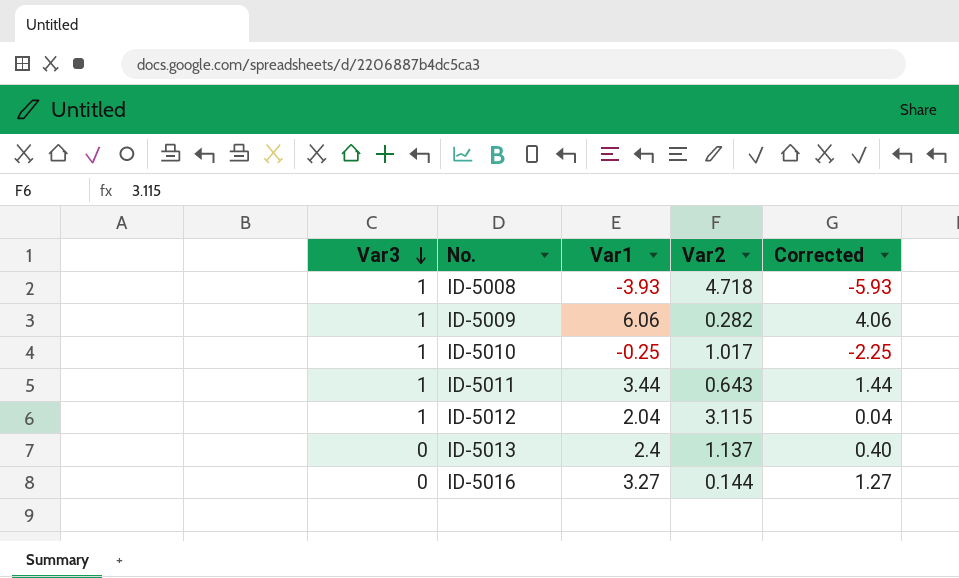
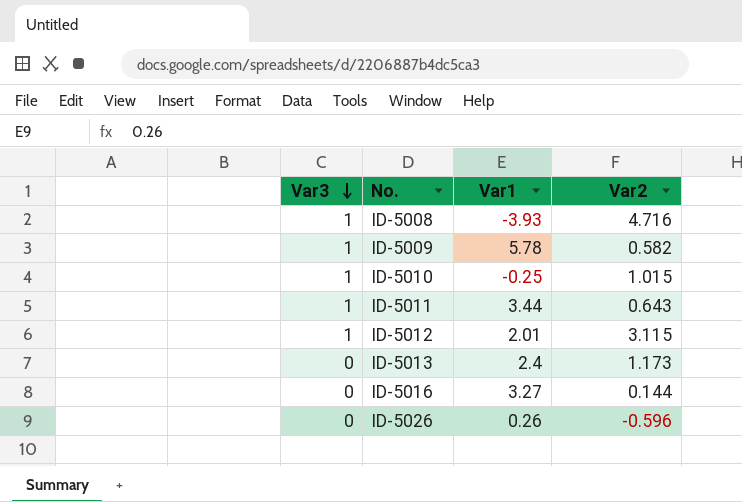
column Corrected | formula: [Var1] - 2 -> none
ID-5008 | Var2: 4.718 -> 4.716
ID-5009 | Var1: 6.06 -> 5.78
ID-5009 | Var2: 0.282 -> 0.582
ID-5010 | Var2: 1.017 -> 1.015
ID-5012 | Var1: 2.04 -> 2.01
ID-5013 | Var2: 1.137 -> 1.173
row ID-5026: none -> 0 | 0.26 | -0.596

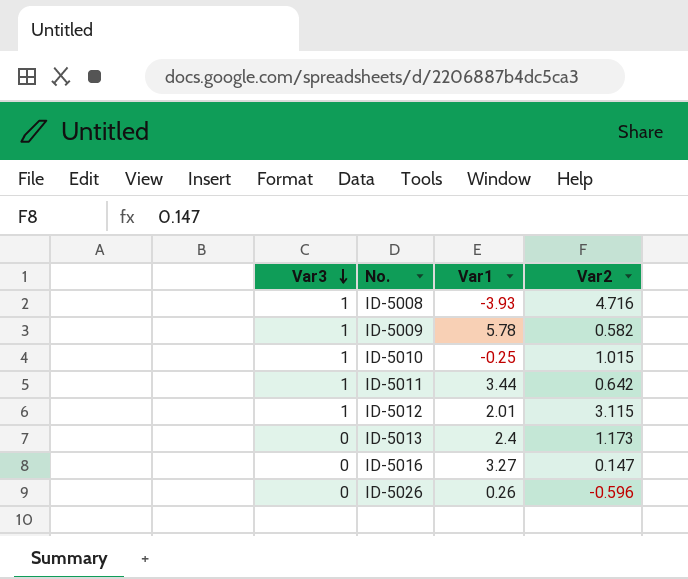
ID-5011 | Var2: 0.643 -> 0.642
ID-5016 | Var2: 0.144 -> 0.147

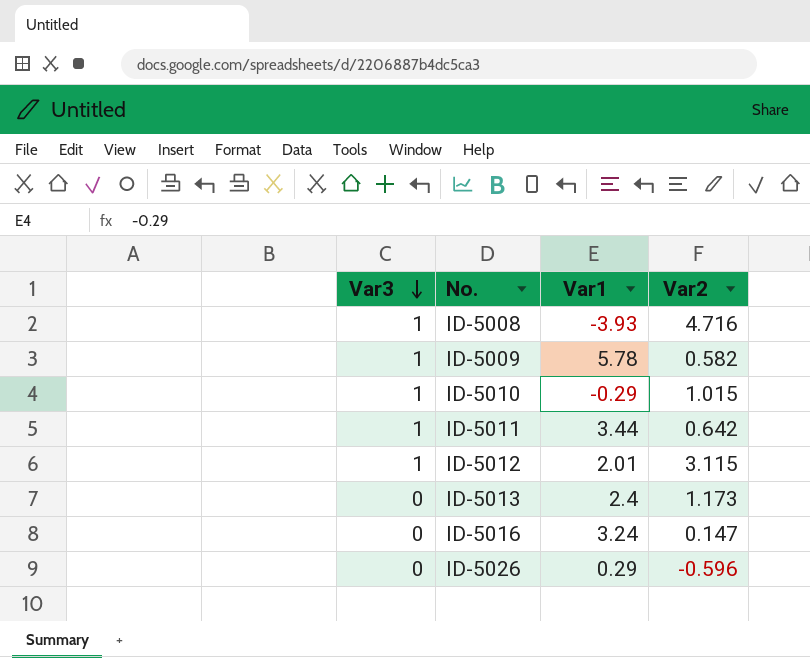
ID-5010 | Var1: -0.25 -> -0.29
ID-5016 | Var1: 3.27 -> 3.24
ID-5026 | Var1: 0.26 -> 0.29

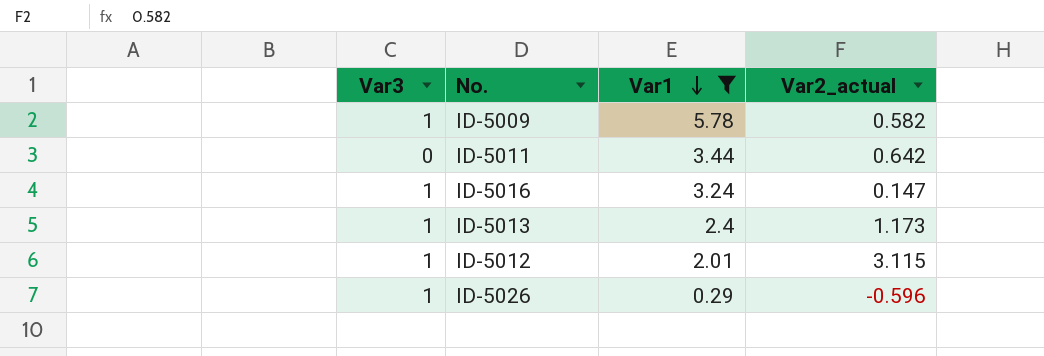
filter: none -> Var1 >= 0.29
row order: Var3 descending -> Var1 descending
column name: Var2 -> Var2_actual
ID-5011 | Var3: 1 -> 0
ID-5016 | Var3: 0 -> 1
ID-5013 | Var3: 0 -> 1
ID-5026 | Var3: 0 -> 1

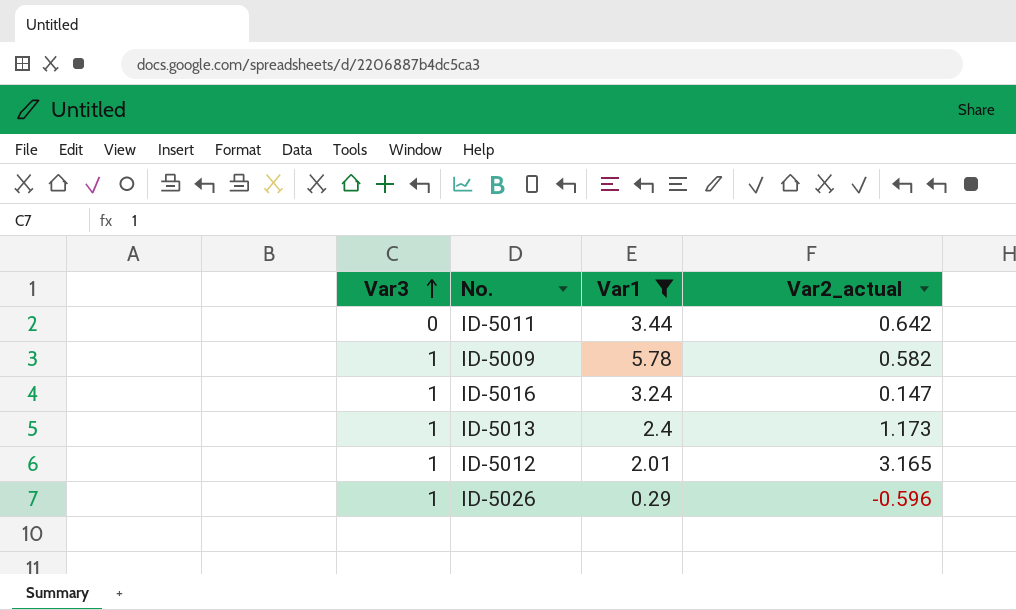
row order: Var1 descending -> Var3 ascending
ID-5012 | Var2_actual: 3.115 -> 3.165

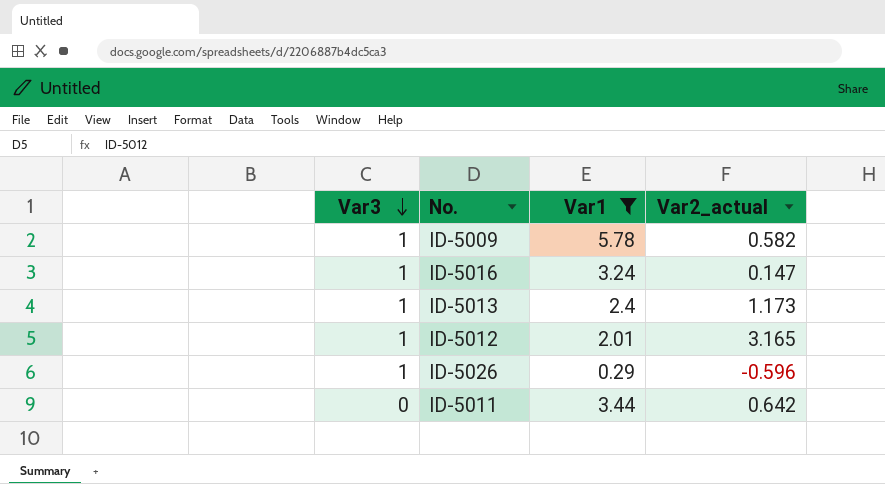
row order: Var3 ascending -> Var3 descending

